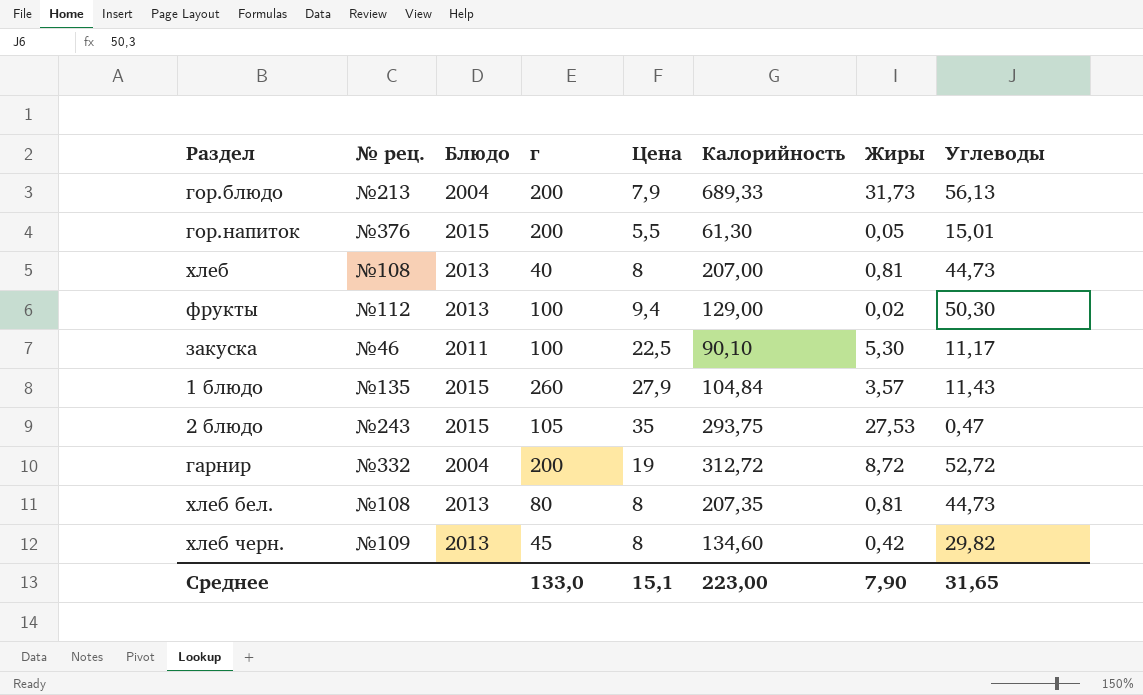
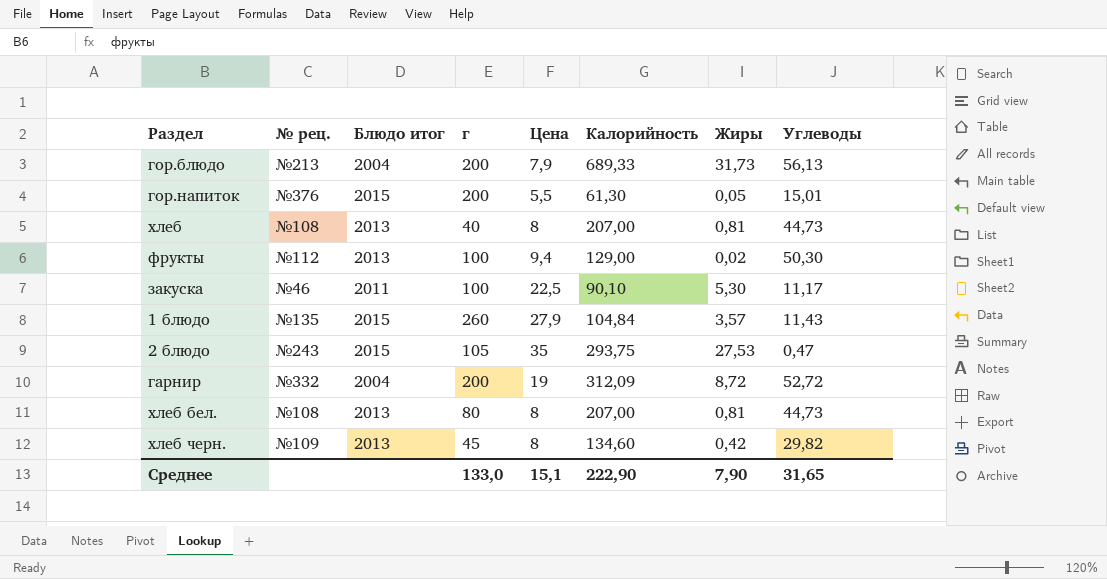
column name: Блюдо -> Блюдо итог
гарнир | Калорийность: 312,72 -> 312,09
хлеб бел. | Калорийность: 207,35 -> 207,00
Среднее | Калорийность: 223,00 -> 222,90

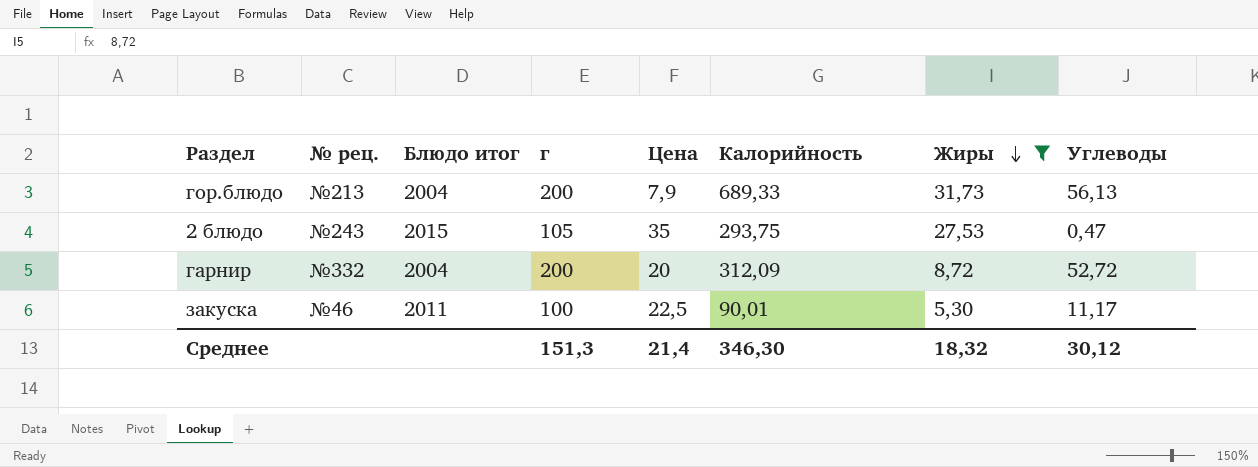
filter: none -> Жиры >= 5,30
row order: none -> Жиры descending
гарнир | Цена: 19 -> 20
закуска | Калорийность: 90,10 -> 90,01
Среднее | г: 133,0 -> 151,3
Среднее | Цена: 15,1 -> 21,4
Среднее | Калорийность: 222,90 -> 346,30
Среднее | Жиры: 7,90 -> 18,32
Среднее | Углеводы: 31,65 -> 30,12

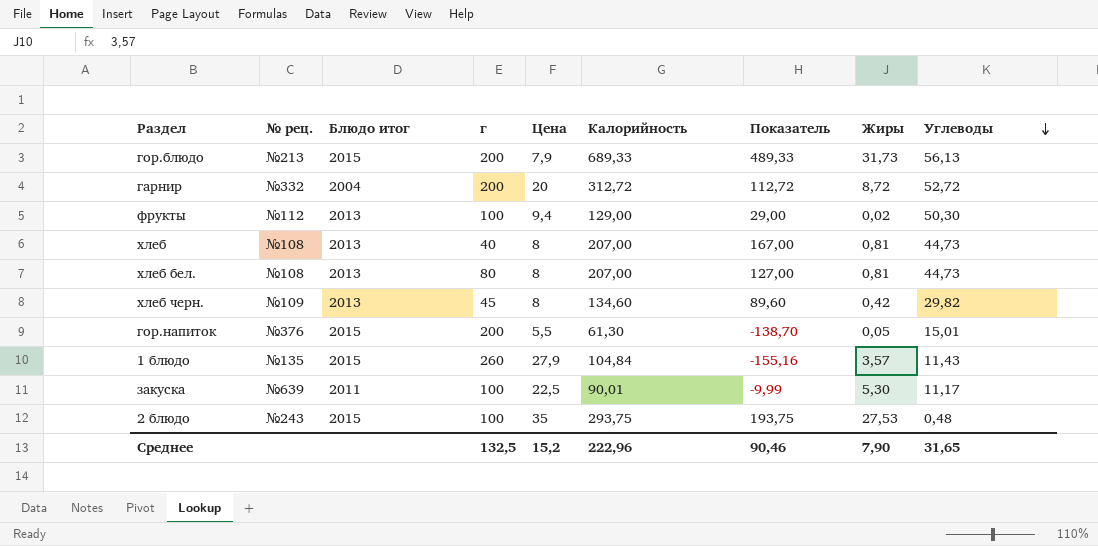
filter: Жиры >= 5,30 -> none
row order: Жиры descending -> Углеводы descending
column Показатель | formula: none -> [Калорийность] - [г]
гор.блюдо | Блюдо итог: 2004 -> 2015
гарнир | Калорийность: 312,09 -> 312,72
закуска | № рец.: №46 -> №639
2 блюдо | г: 105 -> 100
2 блюдо | Углеводы: 0,47 -> 0,48
Среднее | г: 151,3 -> 132,5
Среднее | Цена: 21,4 -> 15,2
Среднее | Калорийность: 346,30 -> 222,96
Среднее | Жиры: 18,32 -> 7,90
Среднее | Углеводы: 30,12 -> 31,65

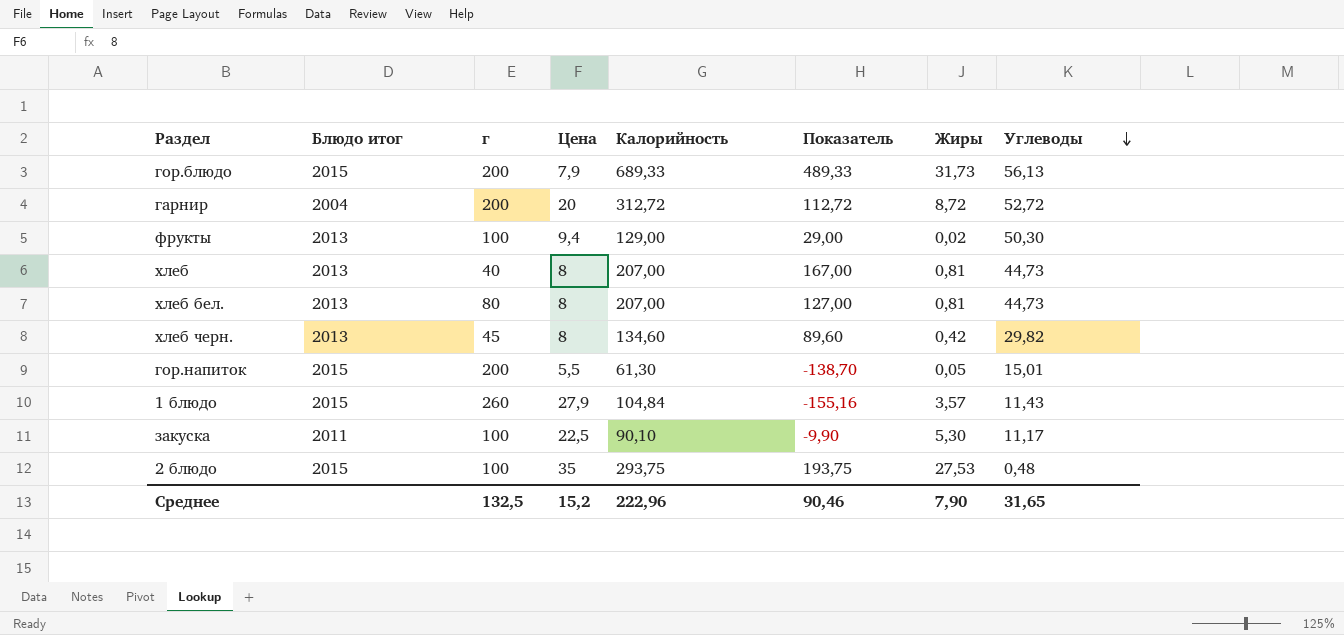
column № рец. | position: 2 -> none
закуска | Калорийность: 90,01 -> 90,10
закуска | Показатель: -9,99 -> -9,90

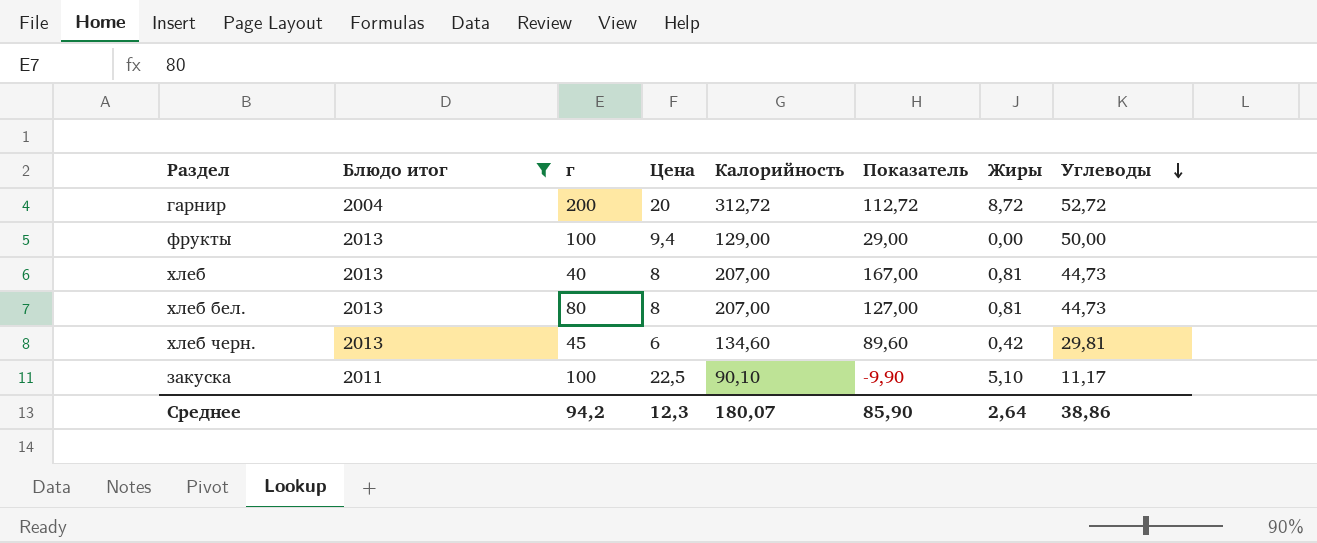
filter: none -> Блюдо итог != 2015
фрукты | Жиры: 0,02 -> 0,00
фрукты | Углеводы: 50,30 -> 50,00
хлеб черн. | Цена: 8 -> 6
хлеб черн. | Углеводы: 29,82 -> 29,81
закуска | Жиры: 5,30 -> 5,10
Среднее | г: 132,5 -> 94,2
Среднее | Цена: 15,2 -> 12,3
Среднее | Калорийность: 222,96 -> 180,07
Среднее | Показатель: 90,46 -> 85,90
Среднее | Жиры: 7,90 -> 2,64
Среднее | Углеводы: 31,65 -> 38,86

